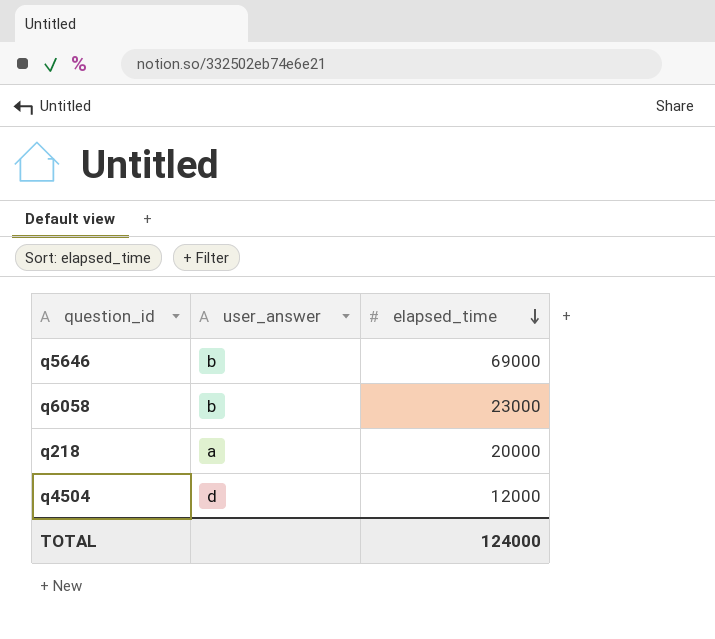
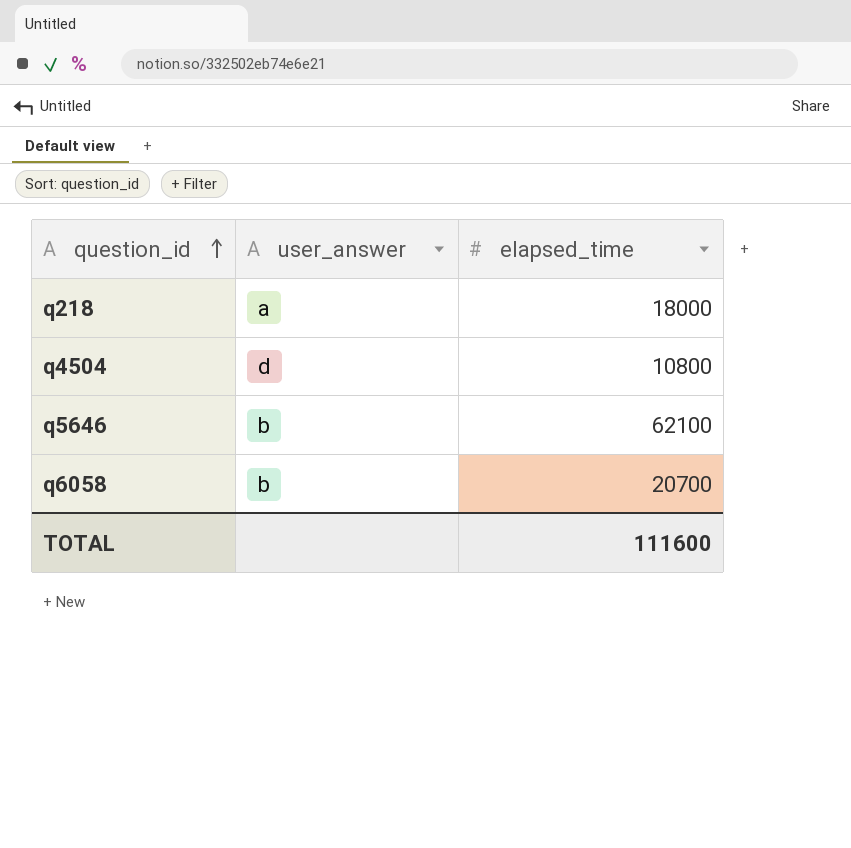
row order: elapsed_time descending -> question_id ascending
q218 | elapsed_time: 20000 -> 18000
q4504 | elapsed_time: 12000 -> 10800
q5646 | elapsed_time: 69000 -> 62100
q6058 | elapsed_time: 23000 -> 20700
TOTAL | elapsed_time: 124000 -> 111600

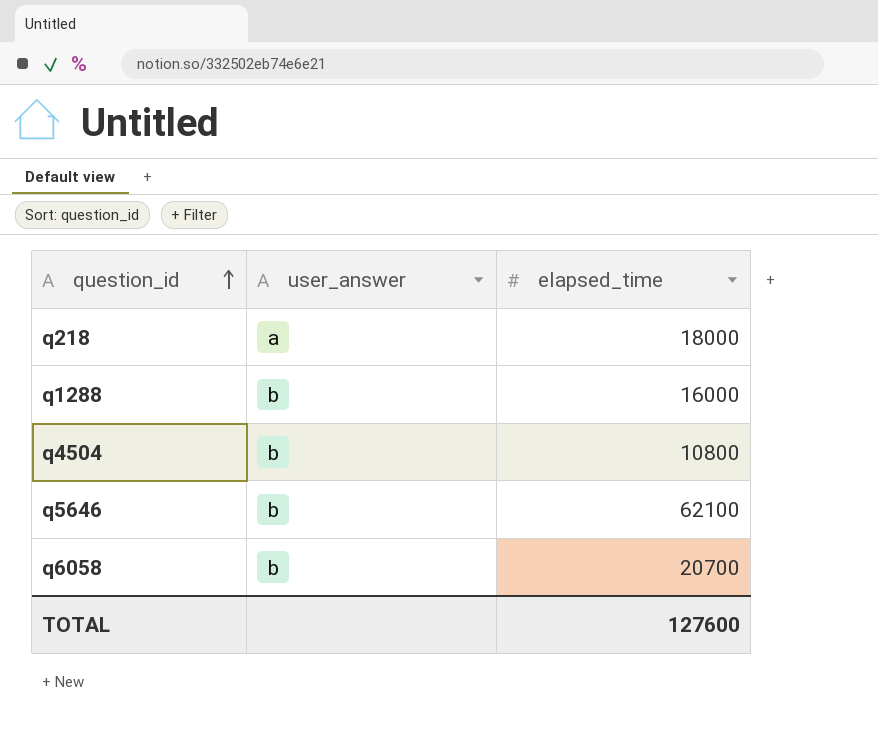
row q1288: none -> b | 16000
q4504 | user_answer: d -> b
TOTAL | elapsed_time: 111600 -> 127600

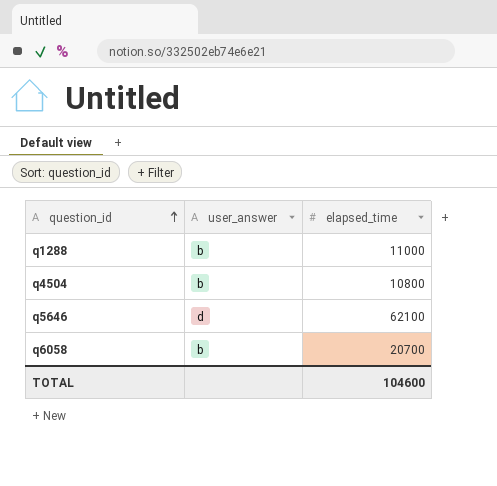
row q218: a | 18000 -> none
q1288 | elapsed_time: 16000 -> 11000
q5646 | user_answer: b -> d
TOTAL | elapsed_time: 127600 -> 104600

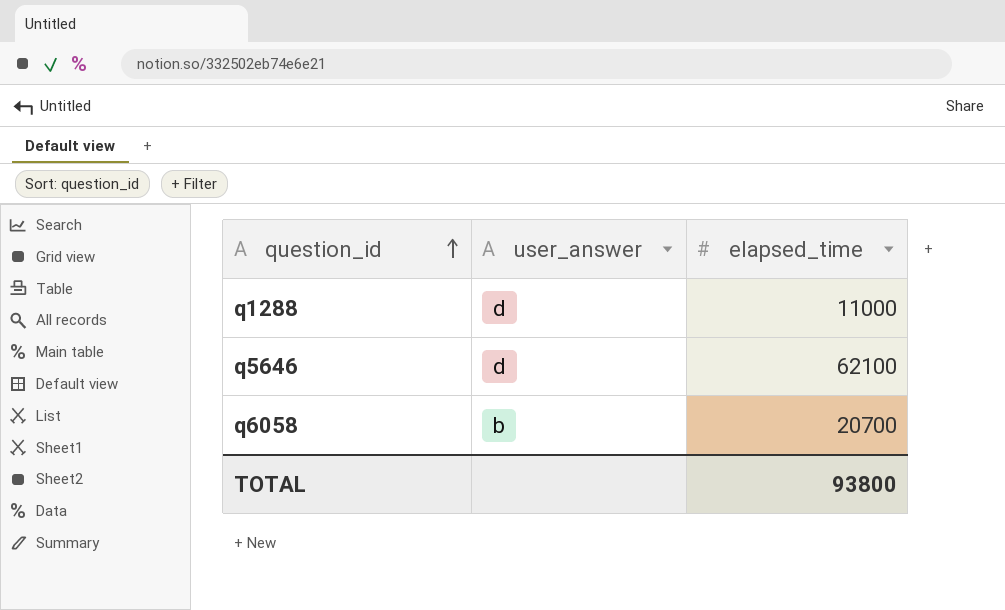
row q4504: b | 10800 -> none
q1288 | user_answer: b -> d
TOTAL | elapsed_time: 104600 -> 93800

